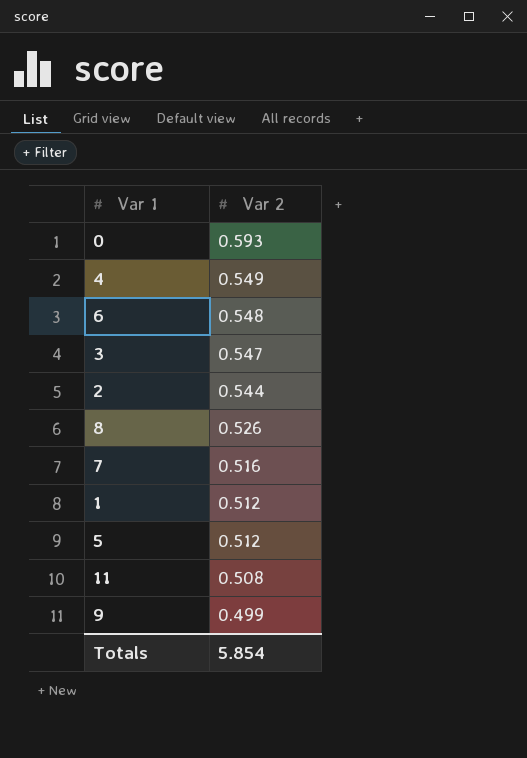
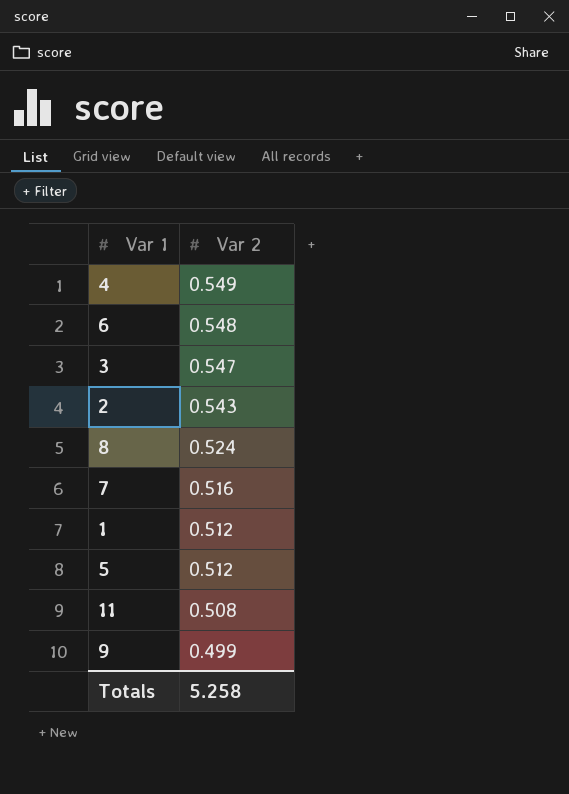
row 0: 0.593 -> none
2 | Var 2: 0.544 -> 0.543
8 | Var 2: 0.526 -> 0.524
Totals | Var 2: 5.854 -> 5.258

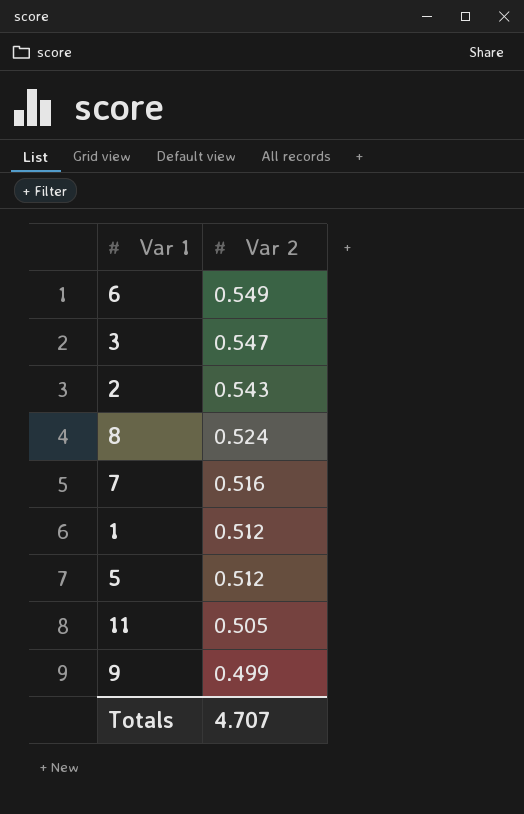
row 4: 0.549 -> none
6 | Var 2: 0.548 -> 0.549
11 | Var 2: 0.508 -> 0.505
Totals | Var 2: 5.258 -> 4.707

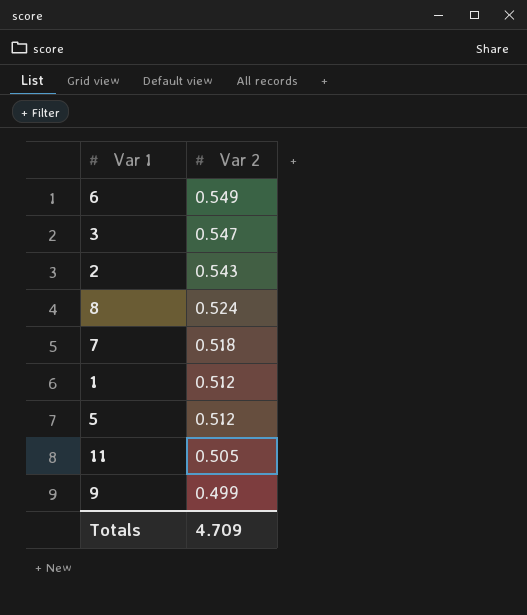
7 | Var 2: 0.516 -> 0.518
Totals | Var 2: 4.707 -> 4.709

